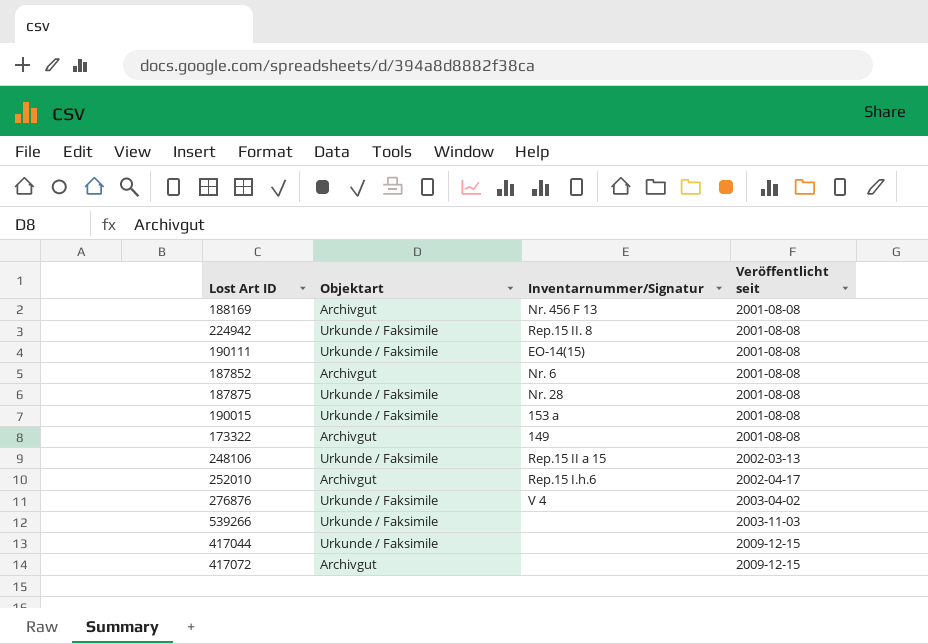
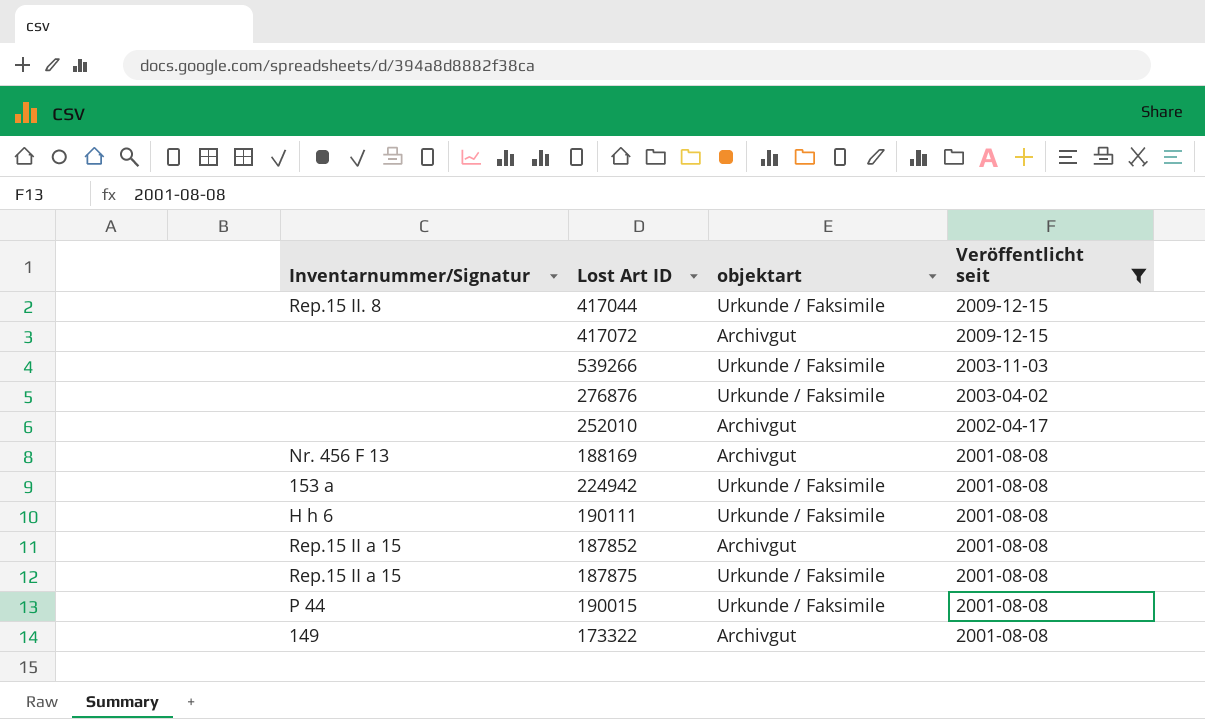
filter: none -> Veröffentlicht seit != 2002-03-13
row order: Veröffentlicht seit ascending -> Veröffentlicht seit descending
column Inventarnummer/Signatur | position: 3 -> 1
column name: Objektart -> objektart
417044 | Inventarnummer/Signatur: none -> Rep.15 II. 8
276876 | Inventarnummer/Signatur: V 4 -> none
252010 | Inventarnummer/Signatur: Rep.15 I.h.6 -> none
224942 | Inventarnummer/Signatur: Rep.15 II. 8 -> 153 a
190111 | Inventarnummer/Signatur: EO-14(15) -> H h 6
187852 | Inventarnummer/Signatur: Nr. 6 -> Rep.15 II a 15
187875 | Inventarnummer/Signatur: Nr. 28 -> Rep.15 II a 15
190015 | Inventarnummer/Signatur: 153 a -> P 44

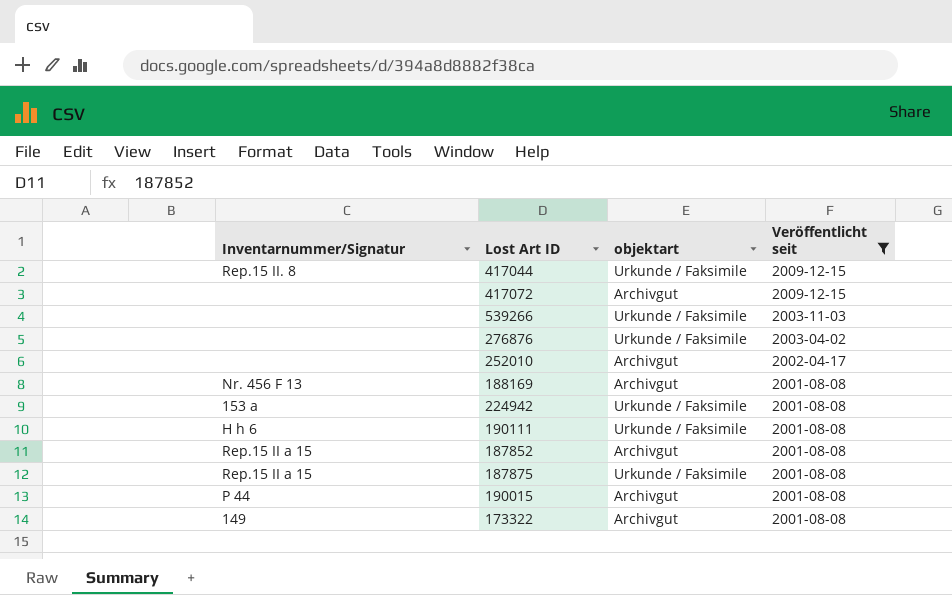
190015 | objektart: Urkunde / Faksimile -> Archivgut

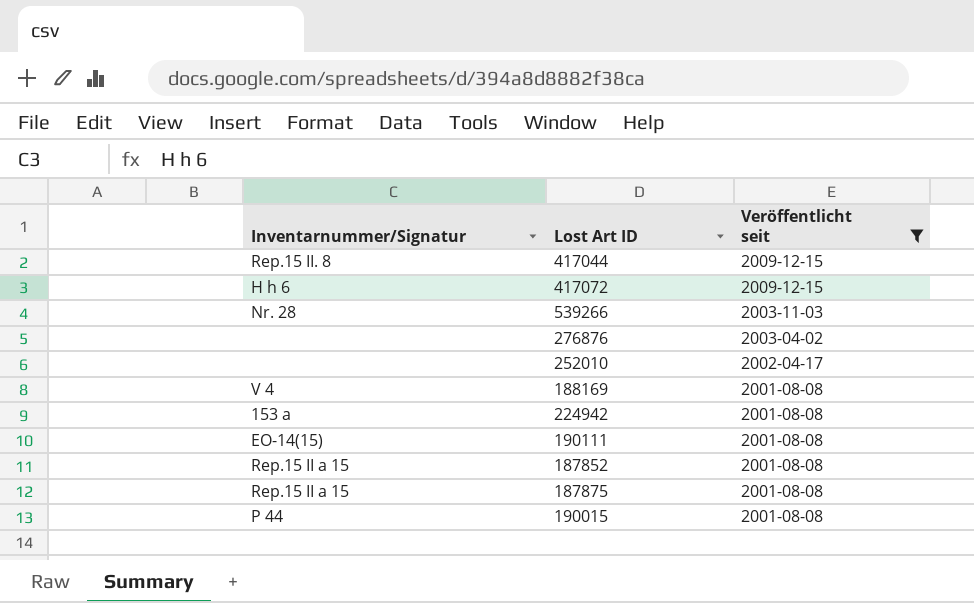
column objektart | position: 3 -> none
row 173322: 149 | Archivgut | 2001-08-08 -> none
417072 | Inventarnummer/Signatur: none -> H h 6
539266 | Inventarnummer/Signatur: none -> Nr. 28
188169 | Inventarnummer/Signatur: Nr. 456 F 13 -> V 4
190111 | Inventarnummer/Signatur: H h 6 -> EO-14(15)

